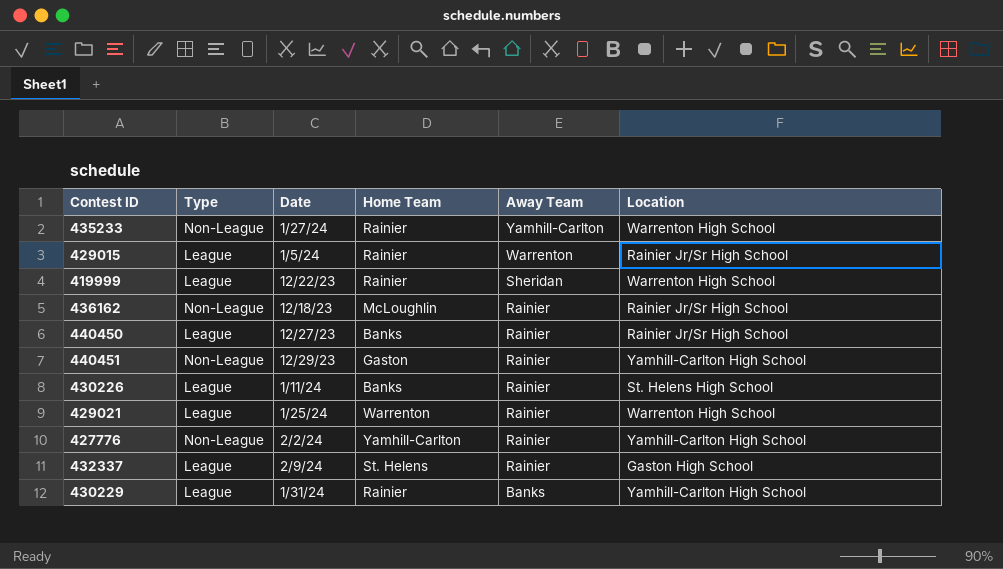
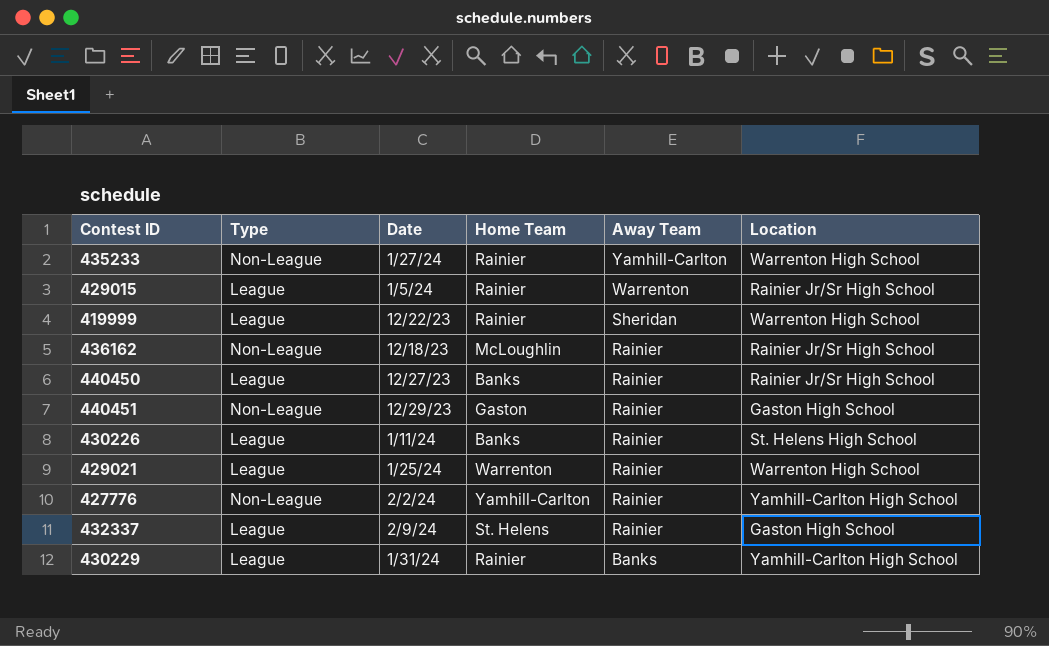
440451 | Location: Yamhill-Carlton High School -> Gaston High School

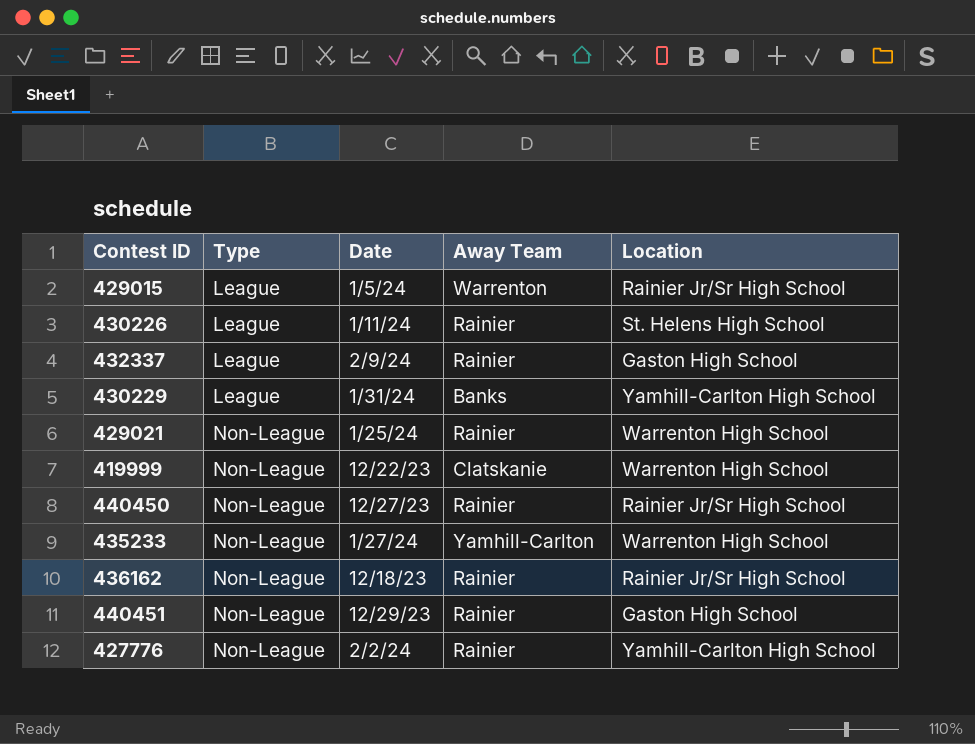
row order: Away Team descending -> Type ascending
column Home Team | position: 4 -> none
429021 | Type: League -> Non-League
419999 | Type: League -> Non-League
419999 | Away Team: Sheridan -> Clatskanie
440450 | Type: League -> Non-League

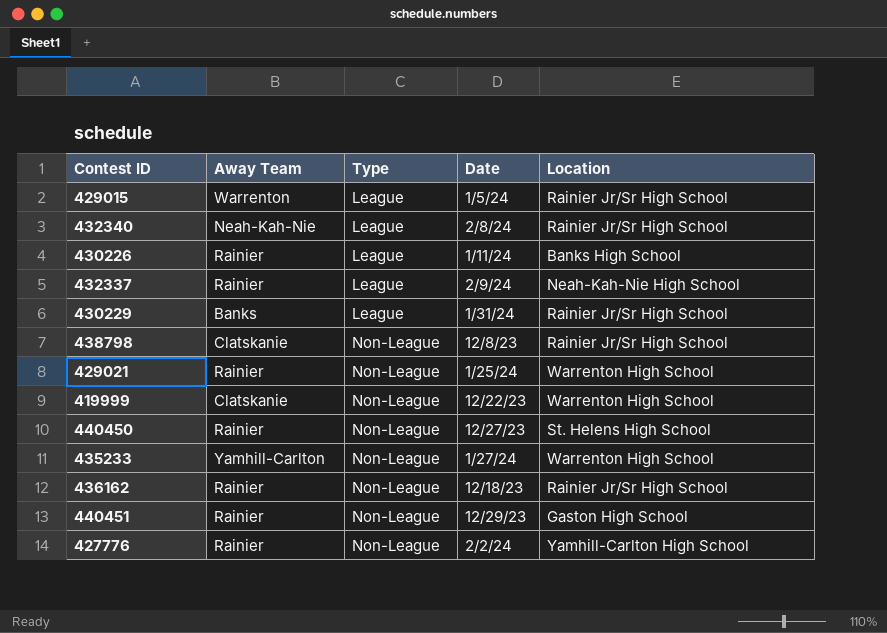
column Away Team | position: 4 -> 2
row 432340: none -> Neah-Kah-Nie | League | 2/8/24 | Rainier Jr/Sr High School
430226 | Location: St. Helens High School -> Banks High School
432337 | Location: Gaston High School -> Neah-Kah-Nie High School
430229 | Location: Yamhill-Carlton High School -> Rainier Jr/Sr High School
row 438798: none -> Clatskanie | Non-League | 12/8/23 | Rainier Jr/Sr High School
440450 | Location: Rainier Jr/Sr High School -> St. Helens High School

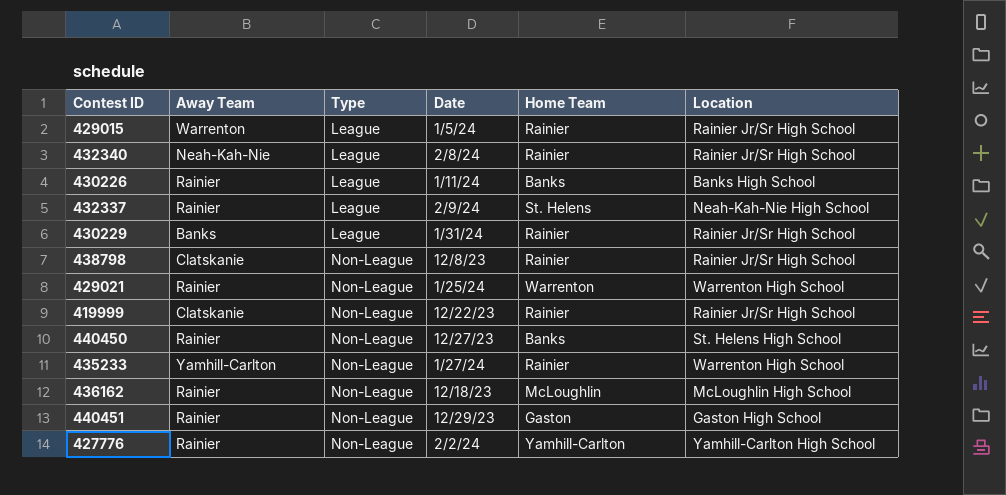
column Home Team | position: none -> 5
419999 | Location: Warrenton High School -> Rainier Jr/Sr High School
436162 | Location: Rainier Jr/Sr High School -> McLoughlin High School

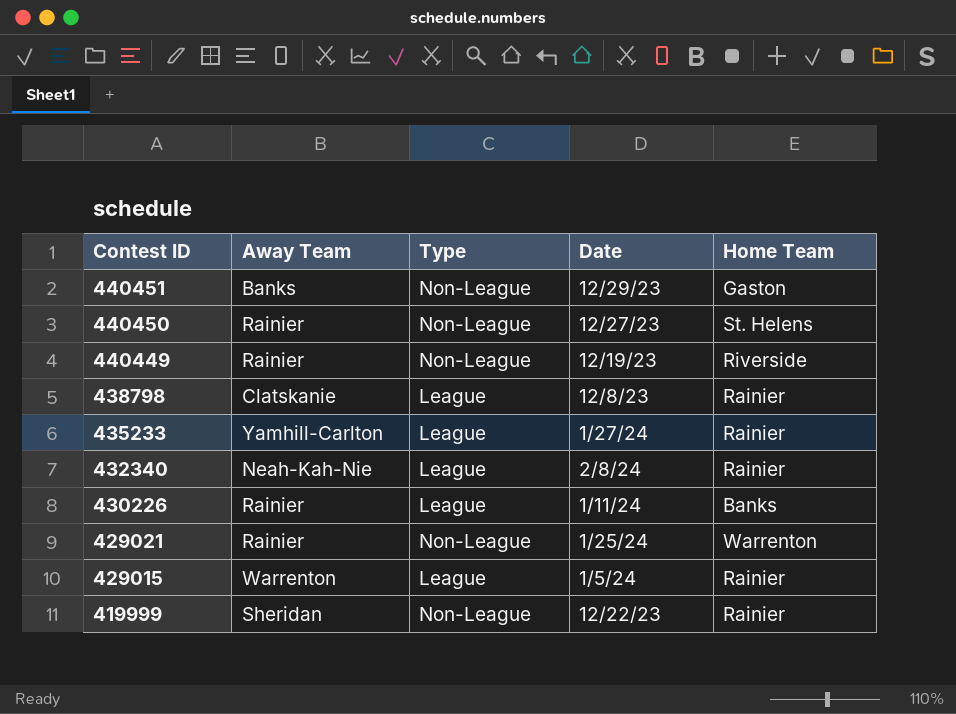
row order: Type ascending -> Contest ID descending
column Location | position: 6 -> none
row 432337: Rainier | League | 2/9/24 | St. Helens | Neah-Kah-Nie High School -> none
row 430229: Banks | League | 1/31/24 | Rainier | Rainier Jr/Sr High School -> none
row 436162: Rainier | Non-League | 12/18/23 | McLoughlin | McLoughlin High School -> none
row 427776: Rainier | Non-League | 2/2/24 | Yamhill-Carlton | Yamhill-Carlton High School -> none
440451 | Away Team: Rainier -> Banks
440450 | Home Team: Banks -> St. Helens
row 440449: none -> Rainier | Non-League | 12/19/23 | Riverside
438798 | Type: Non-League -> League
435233 | Type: Non-League -> League
419999 | Away Team: Clatskanie -> Sheridan

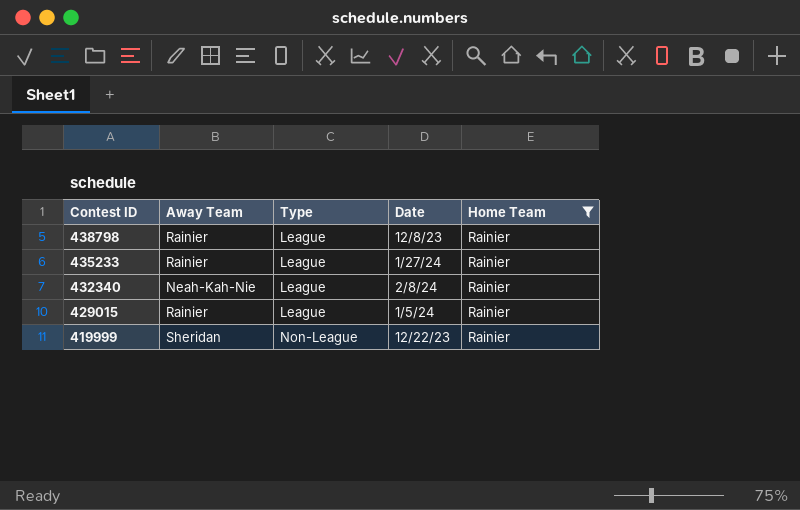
filter: none -> Home Team = Rainier
438798 | Away Team: Clatskanie -> Rainier
435233 | Away Team: Yamhill-Carlton -> Rainier
429015 | Away Team: Warrenton -> Rainier

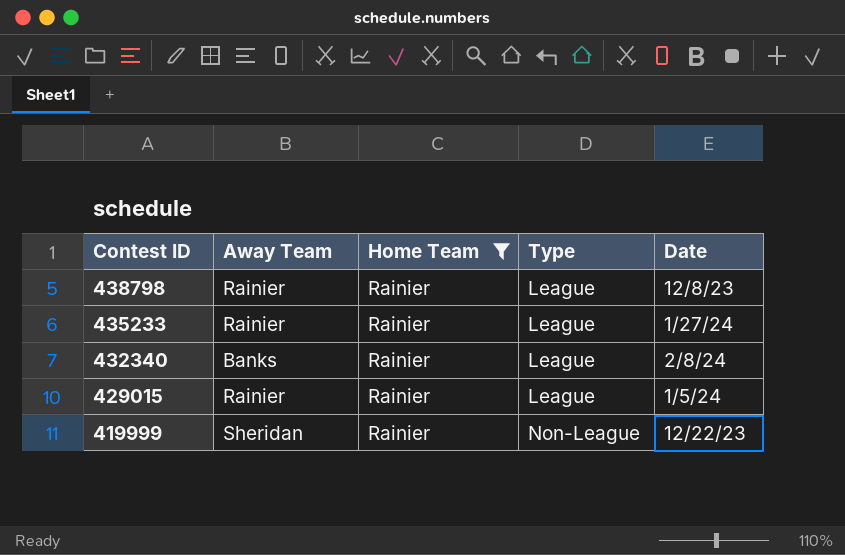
column Home Team | position: 5 -> 3
432340 | Away Team: Neah-Kah-Nie -> Banks

